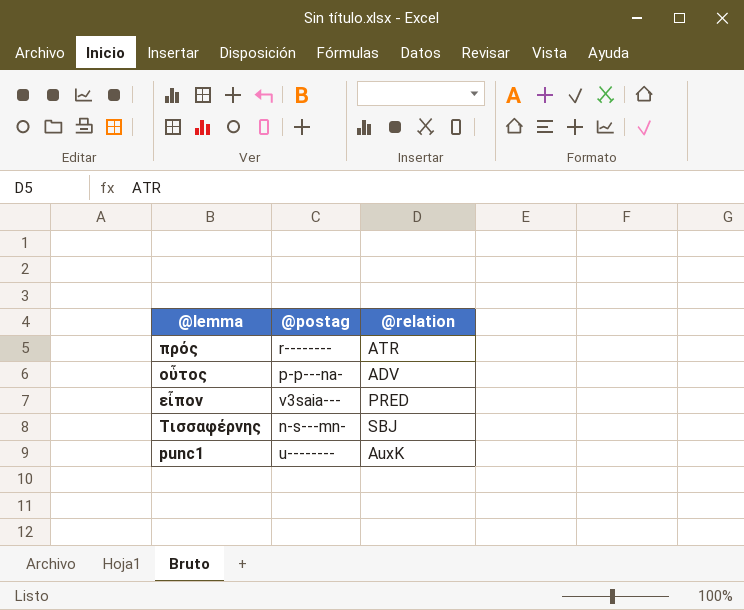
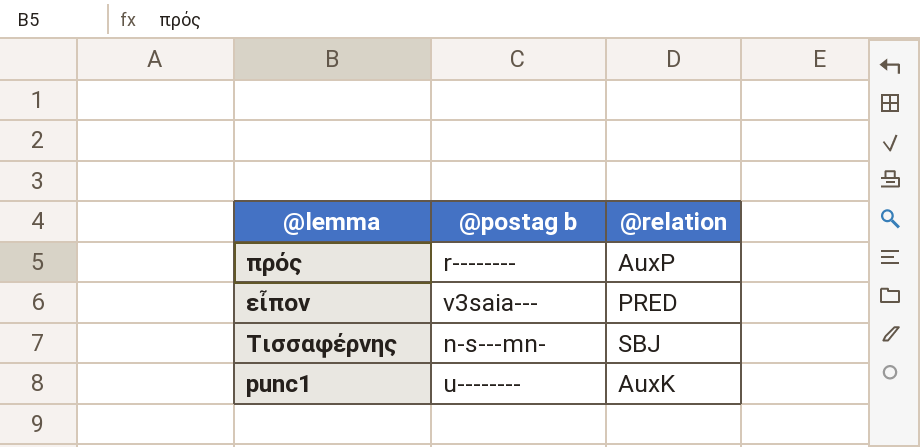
column name: @postag -> @postag b
row οὗτος: p-p---na- | ADV -> none
πρός | @relation: ATR -> AuxP

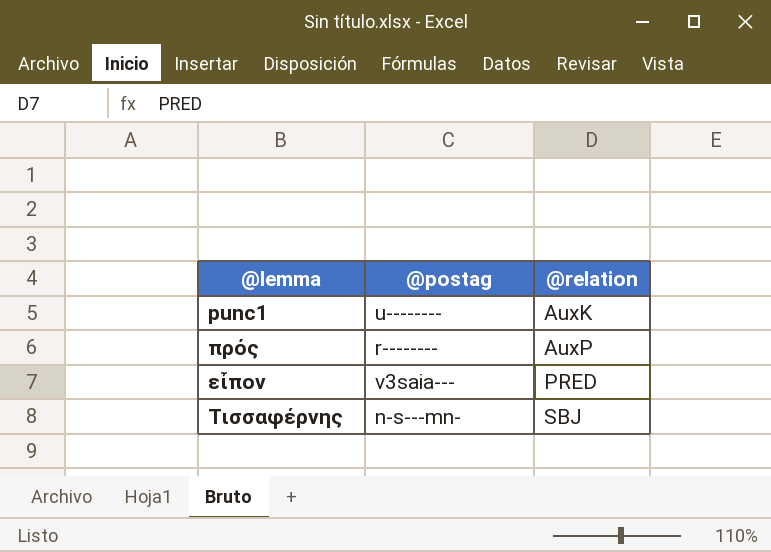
row order: none -> @relation ascending
column name: @postag b -> @postag

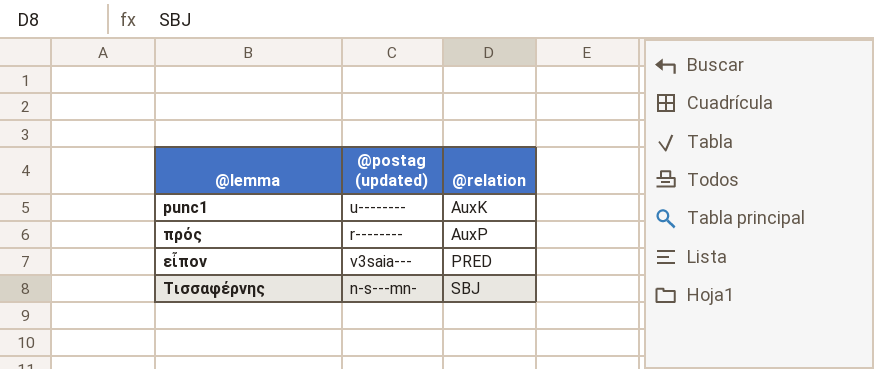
column name: @postag -> @postag (updated)

